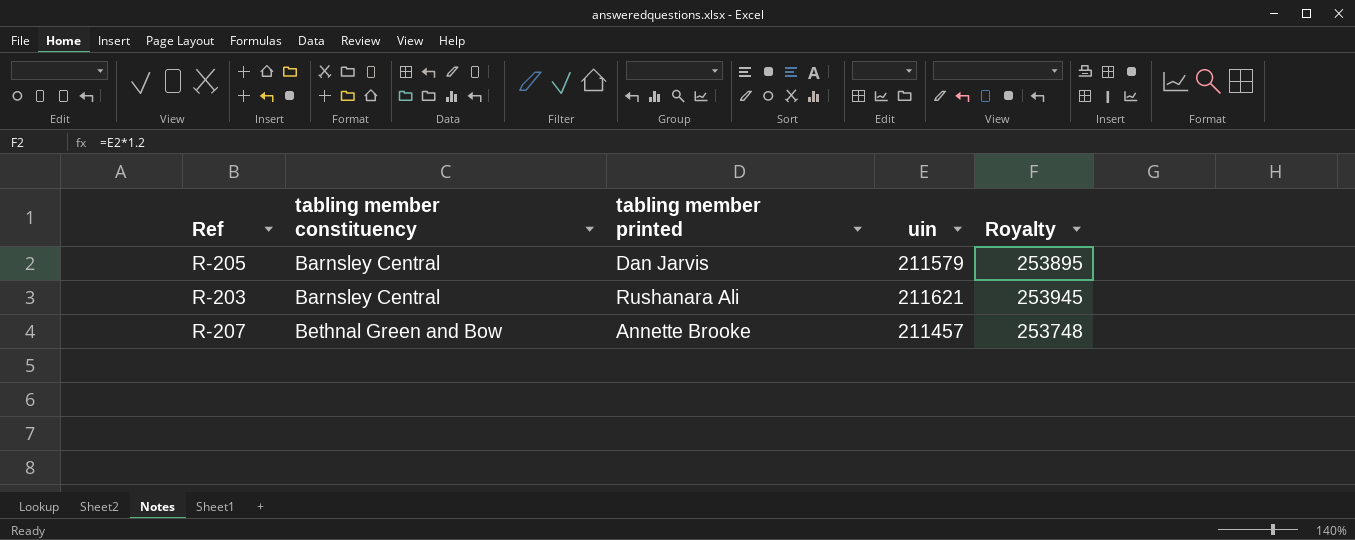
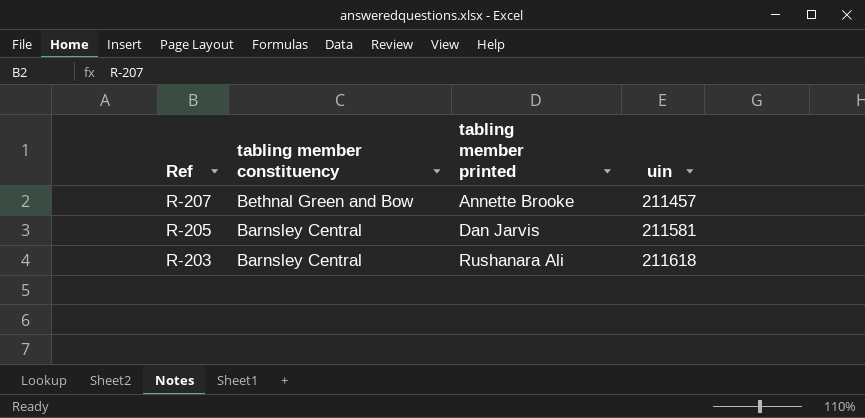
row order: tabling member constituency ascending -> Ref descending
column Royalty | formula: [uin] * 1.2 -> none
R-205 | uin: 211579 -> 211581
R-203 | uin: 211621 -> 211618

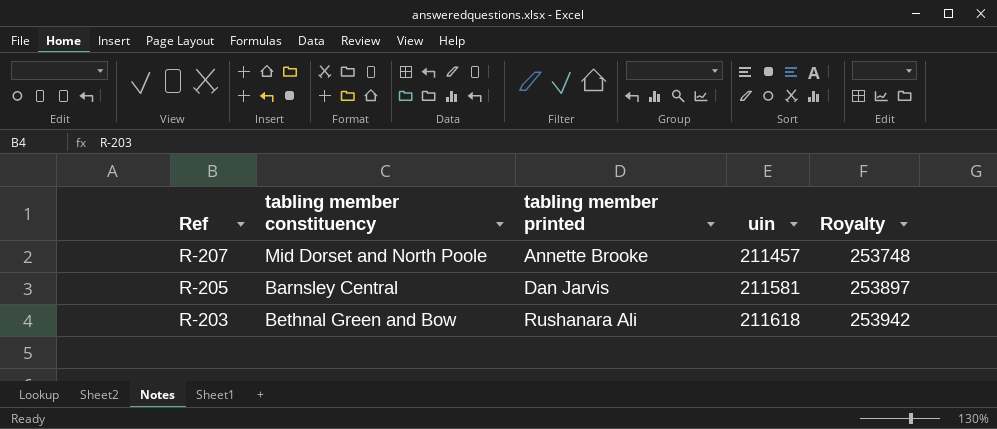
column Royalty | formula: none -> [uin] * 1.2
R-207 | tabling member constituency: Bethnal Green and Bow -> Mid Dorset and North Poole
R-203 | tabling member constituency: Barnsley Central -> Bethnal Green and Bow

